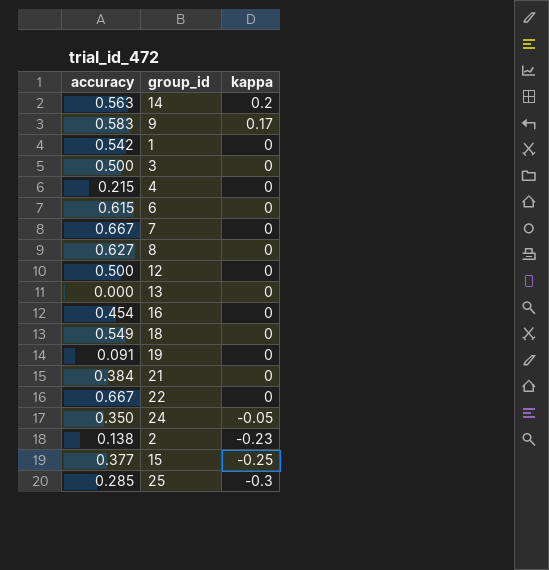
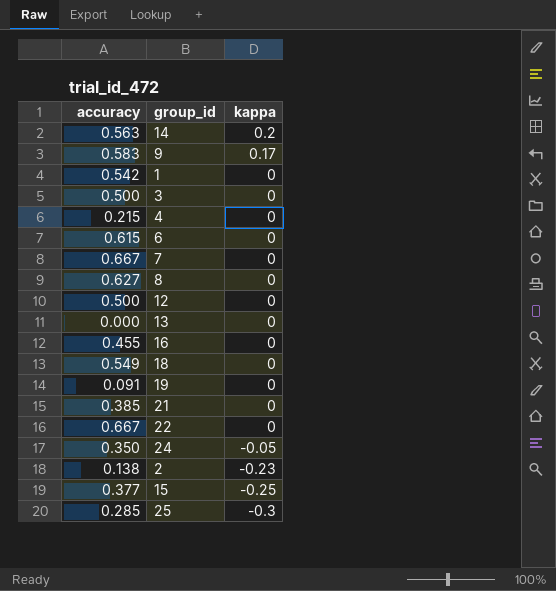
16 | accuracy: 0.454 -> 0.455
21 | accuracy: 0.384 -> 0.385

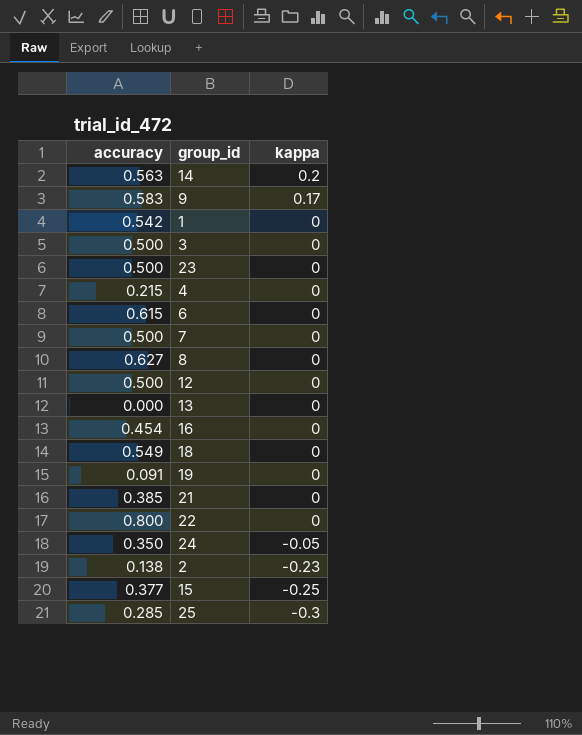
row 23: none -> 0.500 | 0
7 | accuracy: 0.667 -> 0.500
16 | accuracy: 0.455 -> 0.454
22 | accuracy: 0.667 -> 0.800

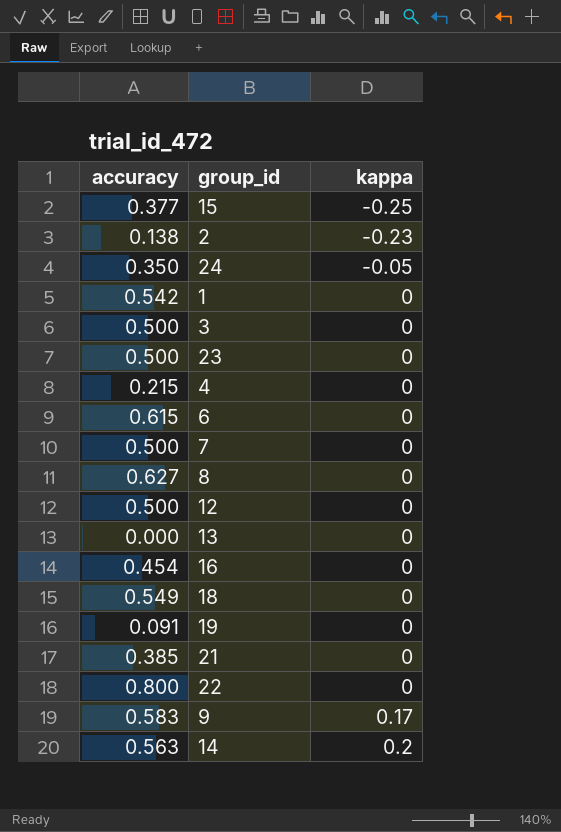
row order: kappa descending -> kappa ascending
row 25: 0.285 | -0.3 -> none

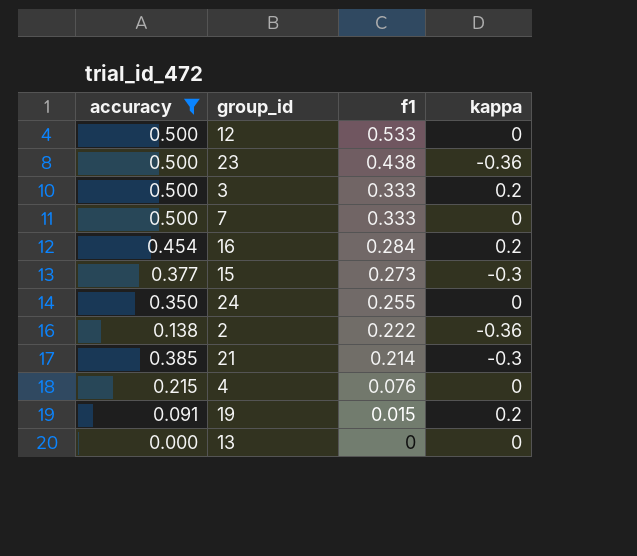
filter: none -> accuracy <= 0.500
row order: kappa ascending -> f1 descending
column f1 | position: none -> 3
23 | kappa: 0 -> -0.36
3 | kappa: 0 -> 0.2
16 | kappa: 0 -> 0.2
15 | kappa: -0.25 -> -0.3
24 | kappa: -0.05 -> 0
2 | kappa: -0.23 -> -0.36
21 | kappa: 0 -> -0.3
19 | kappa: 0 -> 0.2

